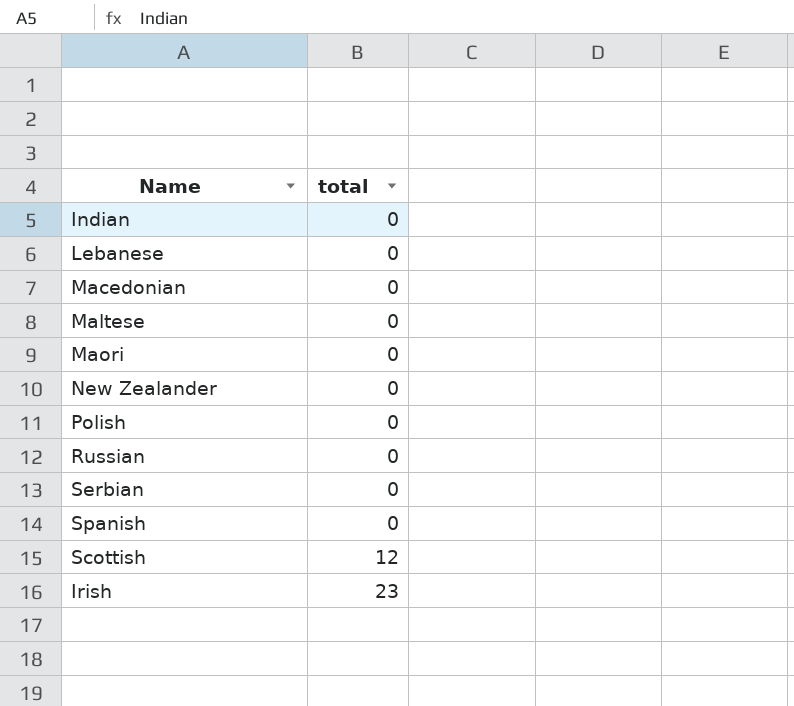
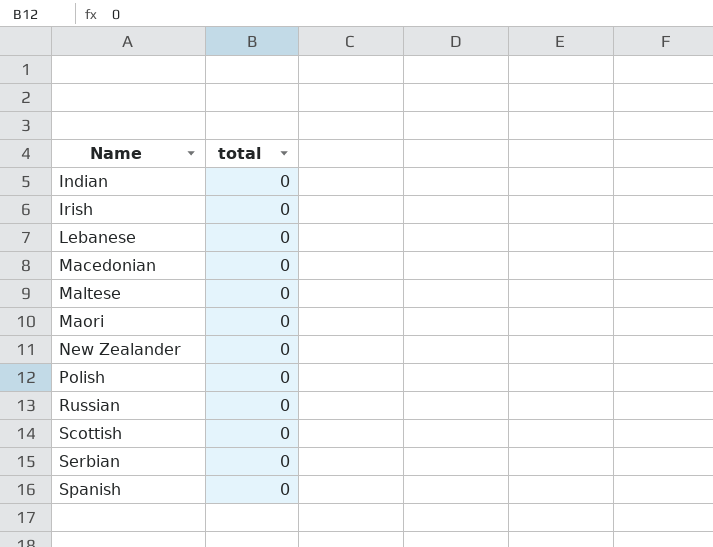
row order: total ascending -> Name ascending
Irish | total: 23 -> 0
Scottish | total: 12 -> 0

